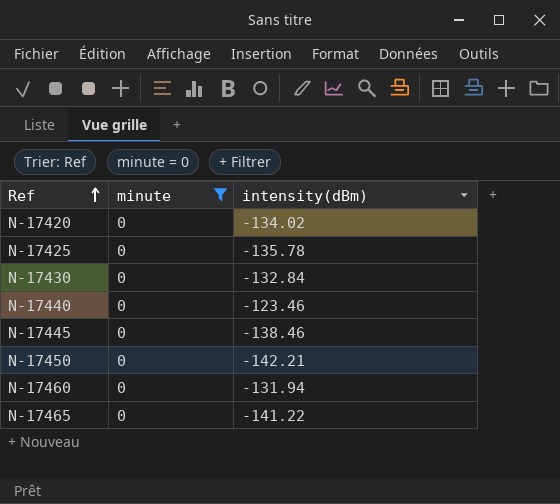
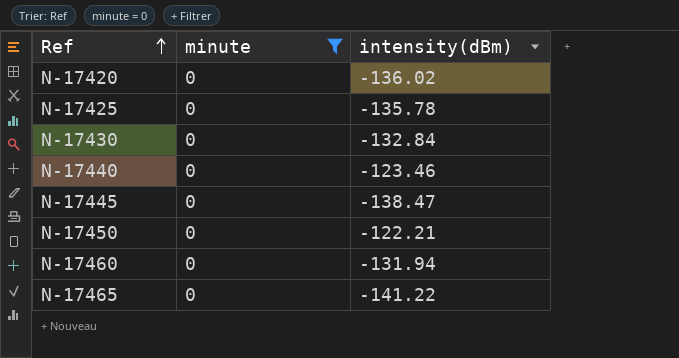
N-17420 | intensity(dBm): -134.02 -> -136.02
N-17445 | intensity(dBm): -138.46 -> -138.47
N-17450 | intensity(dBm): -142.21 -> -122.21

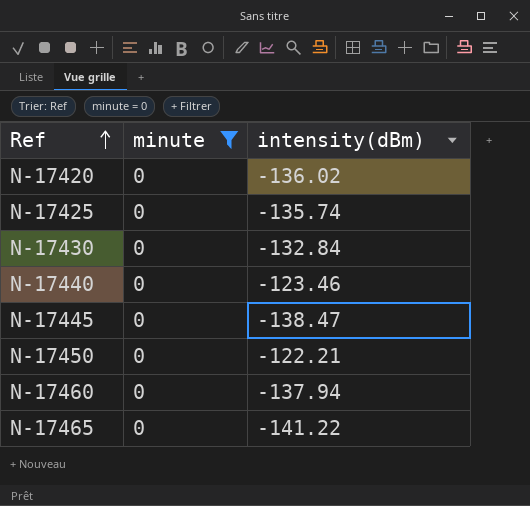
N-17425 | intensity(dBm): -135.78 -> -135.74
N-17460 | intensity(dBm): -131.94 -> -137.94

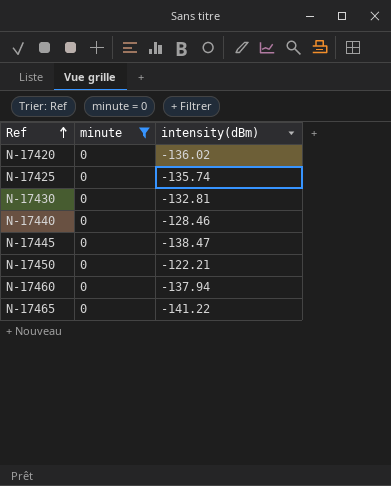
N-17430 | intensity(dBm): -132.84 -> -132.81
N-17440 | intensity(dBm): -123.46 -> -128.46

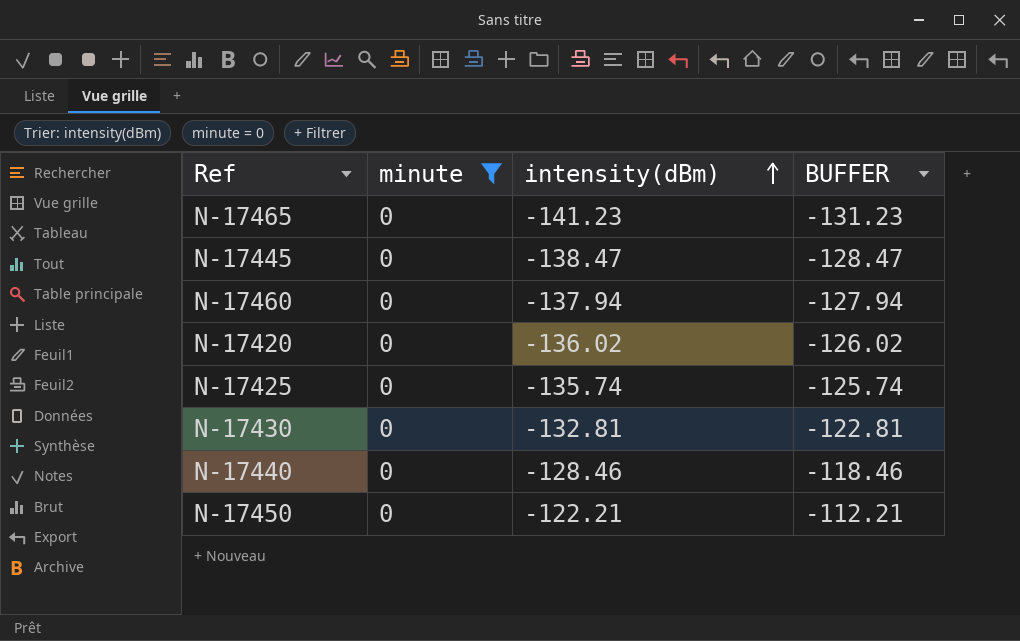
row order: Ref ascending -> intensity(dBm) ascending
column BUFFER | formula: none -> [intensity(dBm)] + 10
N-17465 | intensity(dBm): -141.22 -> -141.23

